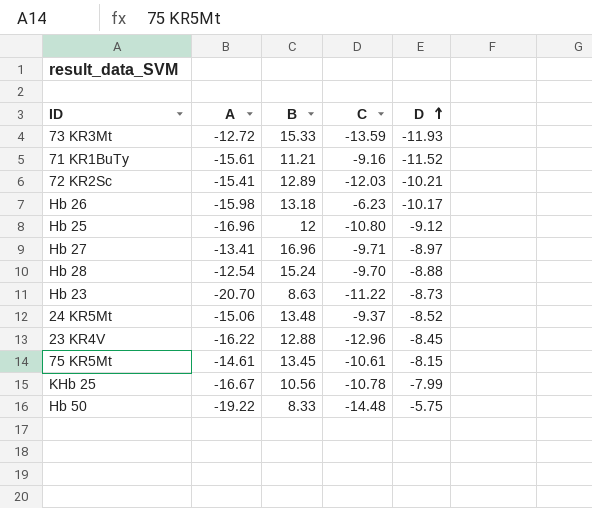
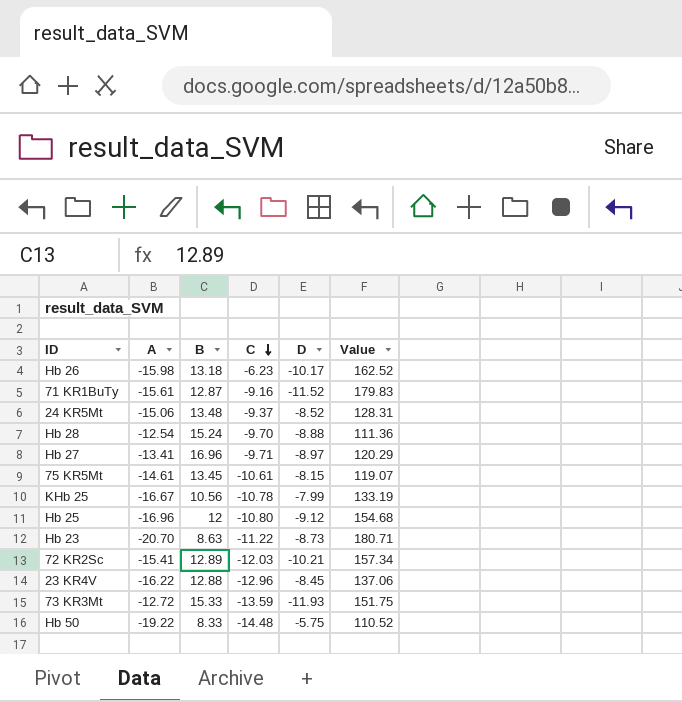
row order: D ascending -> C descending
column Value | formula: none -> [A] * [D]
71 KR1BuTy | B: 11.21 -> 12.87

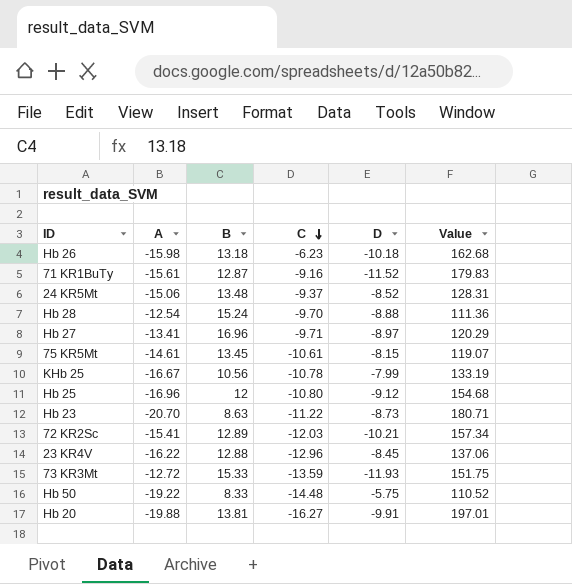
Hb 26 | D: -10.17 -> -10.18
Hb 26 | Value: 162.52 -> 162.68
row Hb 20: none -> -19.88 | 13.81 | -16.27 | -9.91 | 197.01

